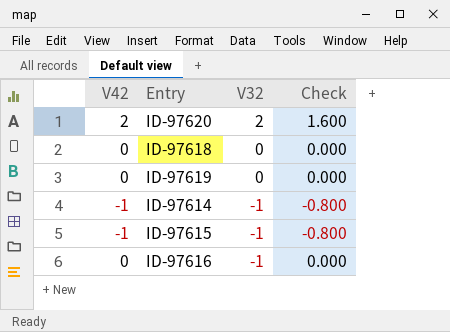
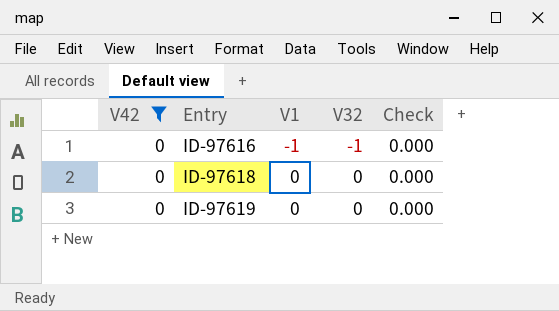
filter: none -> V42 = 0
row order: V32 descending -> Entry ascending
column V1 | position: none -> 3

